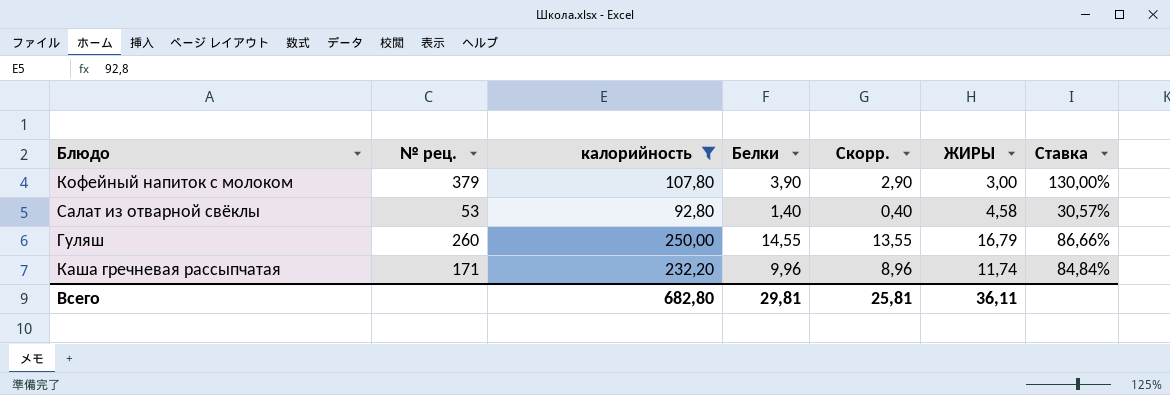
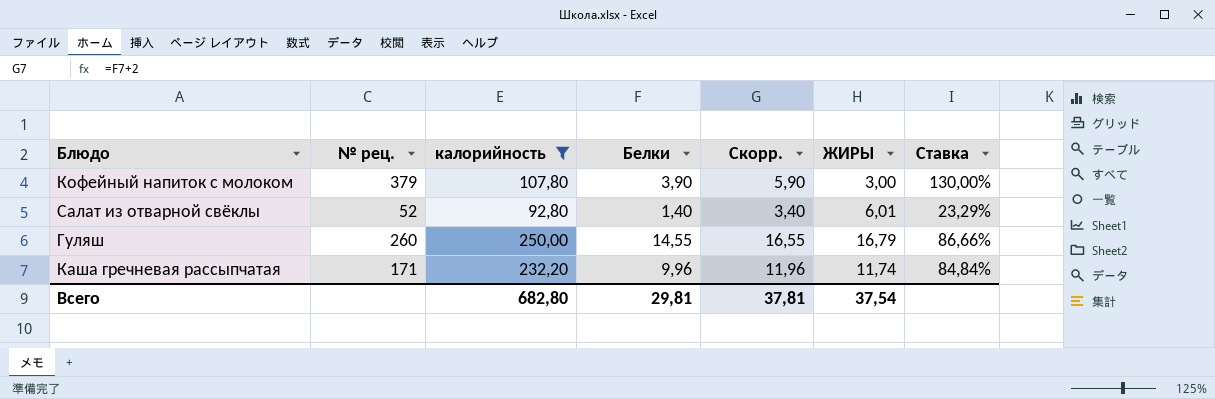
column Скорр. | formula: [Белки] - 1 -> [Белки] + 2
Салат из отварной свёклы | № рец.: 53 -> 52
Салат из отварной свёклы | ЖИРЫ: 4,58 -> 6,01
Салат из отварной свёклы | Ставка: 30,57% -> 23,29%
Всего | Скорр.: 25,81 -> 37,81
Всего | ЖИРЫ: 36,11 -> 37,54

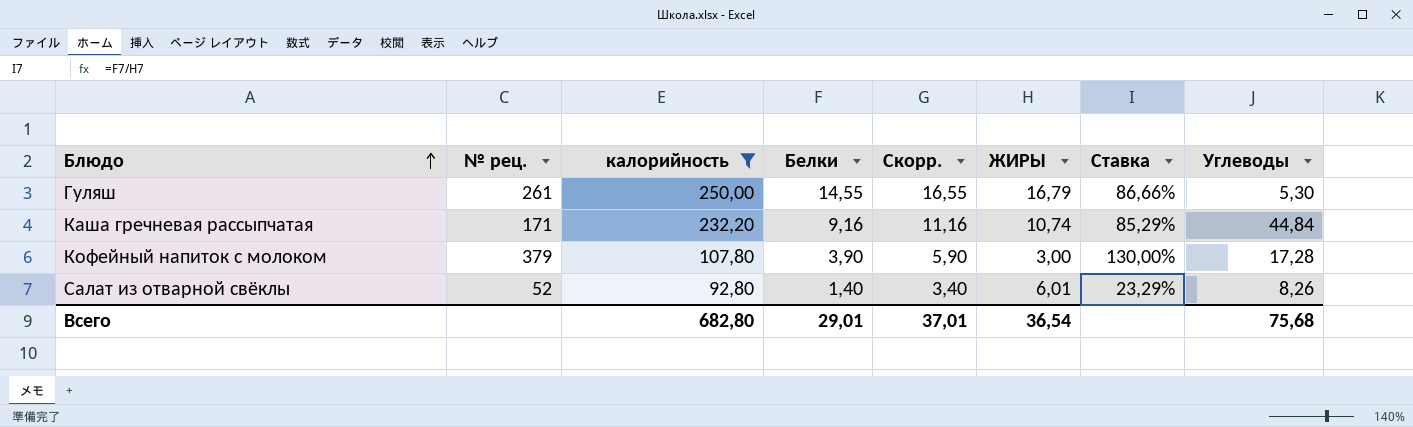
row order: none -> Блюдо ascending
column Углеводы | position: none -> 8
Гуляш | № рец.: 260 -> 261
Каша гречневая рассыпчатая | Белки: 9,96 -> 9,16
Каша гречневая рассыпчатая | Скорр.: 11,96 -> 11,16
Каша гречневая рассыпчатая | ЖИРЫ: 11,74 -> 10,74
Каша гречневая рассыпчатая | Ставка: 84,84% -> 85,29%
Всего | Белки: 29,81 -> 29,01
Всего | Скорр.: 37,81 -> 37,01
Всего | ЖИРЫ: 37,54 -> 36,54

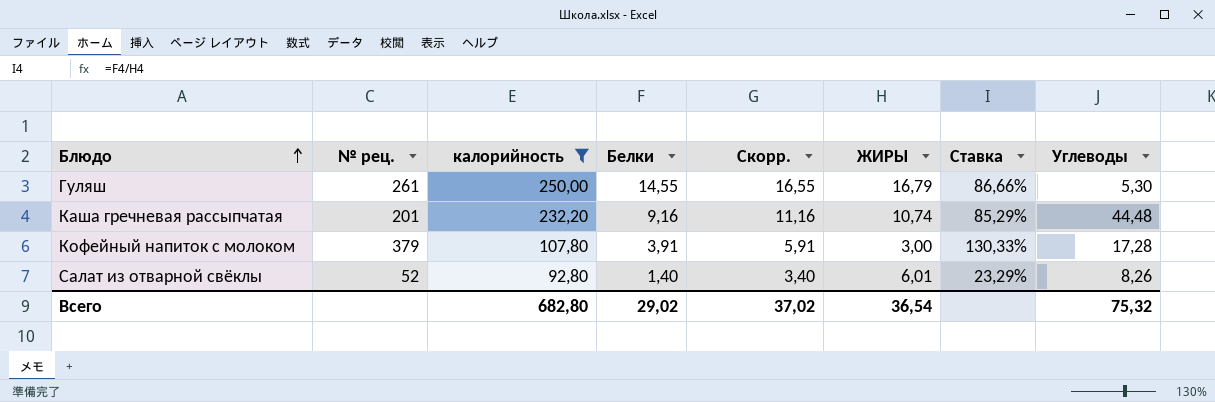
Каша гречневая рассыпчатая | № рец.: 171 -> 201
Каша гречневая рассыпчатая | Углеводы: 44,84 -> 44,48
Кофейный напиток с молоком | Белки: 3,90 -> 3,91
Кофейный напиток с молоком | Скорр.: 5,90 -> 5,91
Кофейный напиток с молоком | Ставка: 130,00% -> 130,33%
Всего | Белки: 29,01 -> 29,02
Всего | Скорр.: 37,01 -> 37,02
Всего | Углеводы: 75,68 -> 75,32

